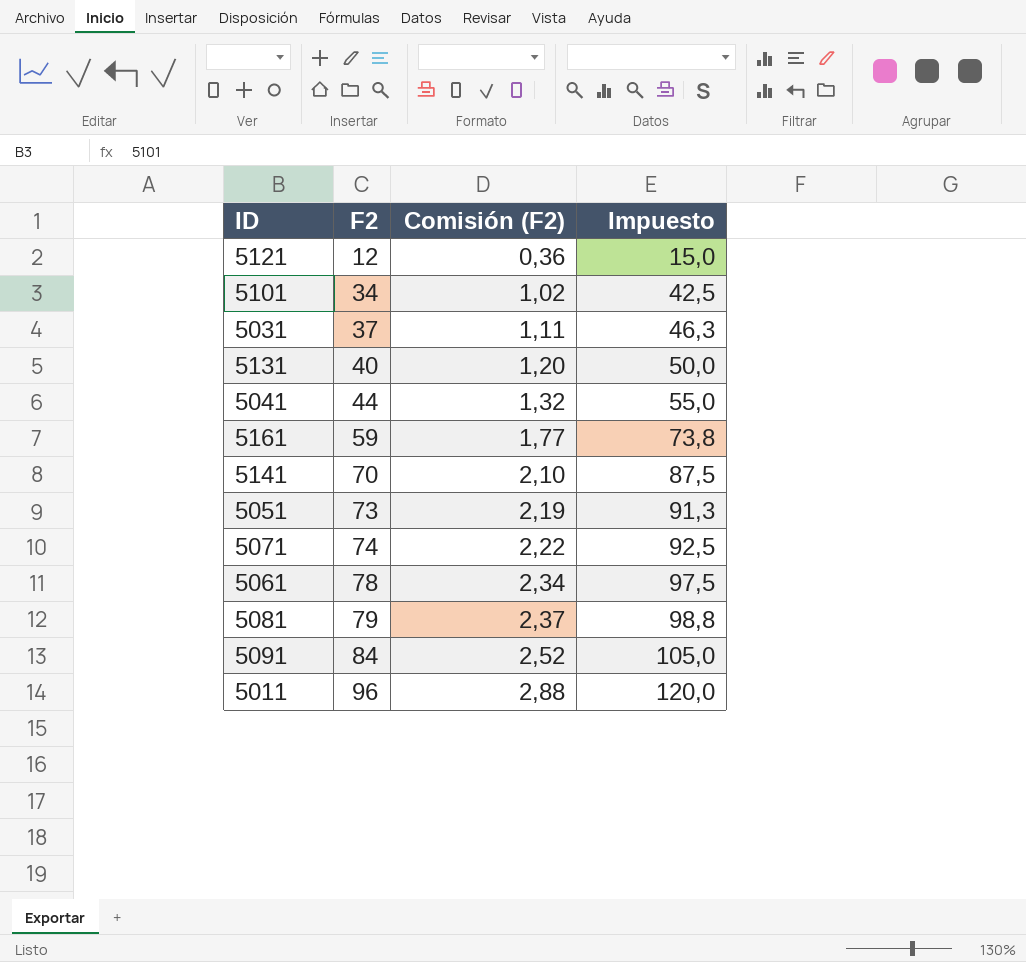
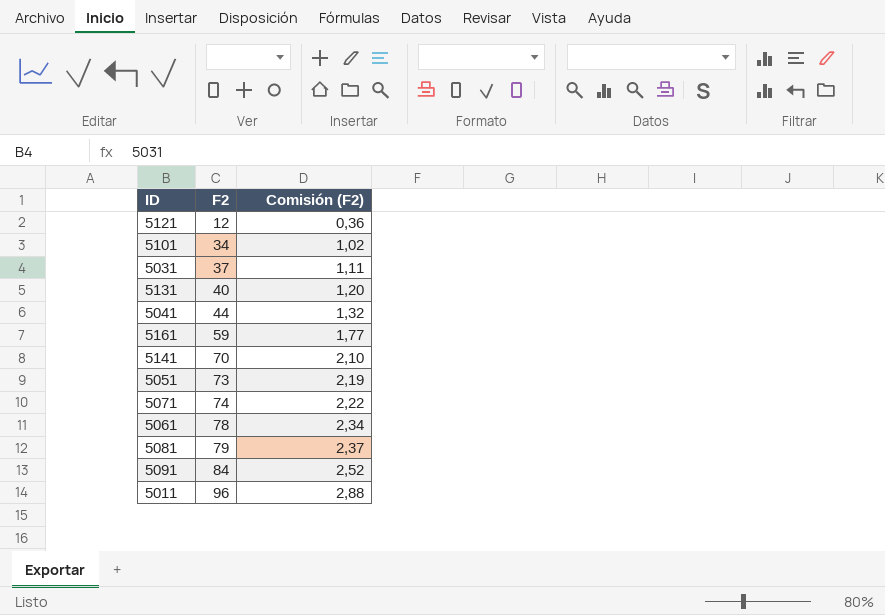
column Impuesto | formula: [F2] * 1,25 -> none

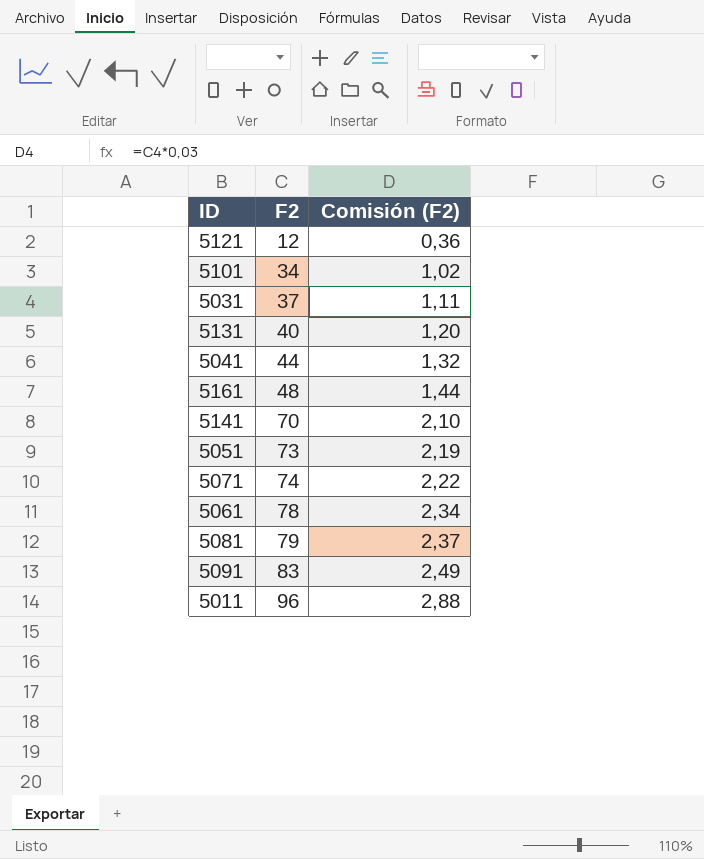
5161 | F2: 59 -> 48
5161 | Comisión (F2): 1,77 -> 1,44
5091 | F2: 84 -> 83
5091 | Comisión (F2): 2,52 -> 2,49

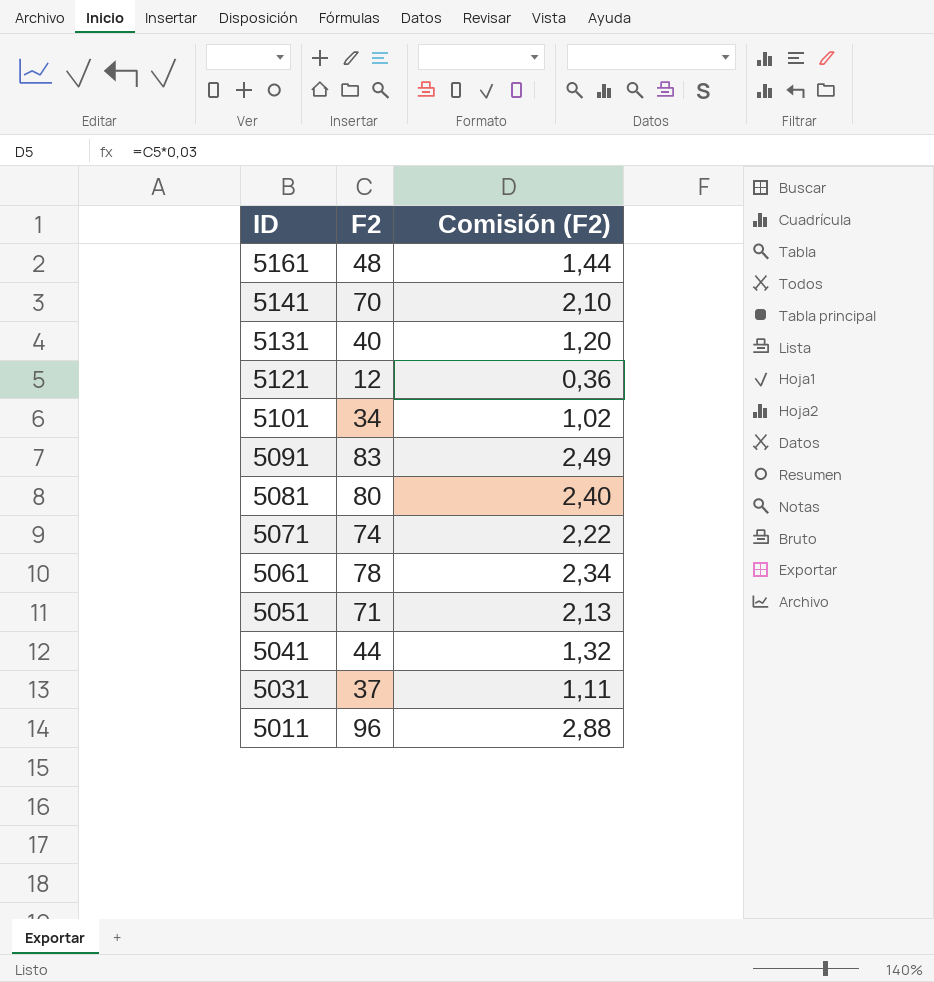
row order: F2 ascending -> ID descending
5081 | F2: 79 -> 80
5081 | Comisión (F2): 2,37 -> 2,40
5051 | F2: 73 -> 71
5051 | Comisión (F2): 2,19 -> 2,13

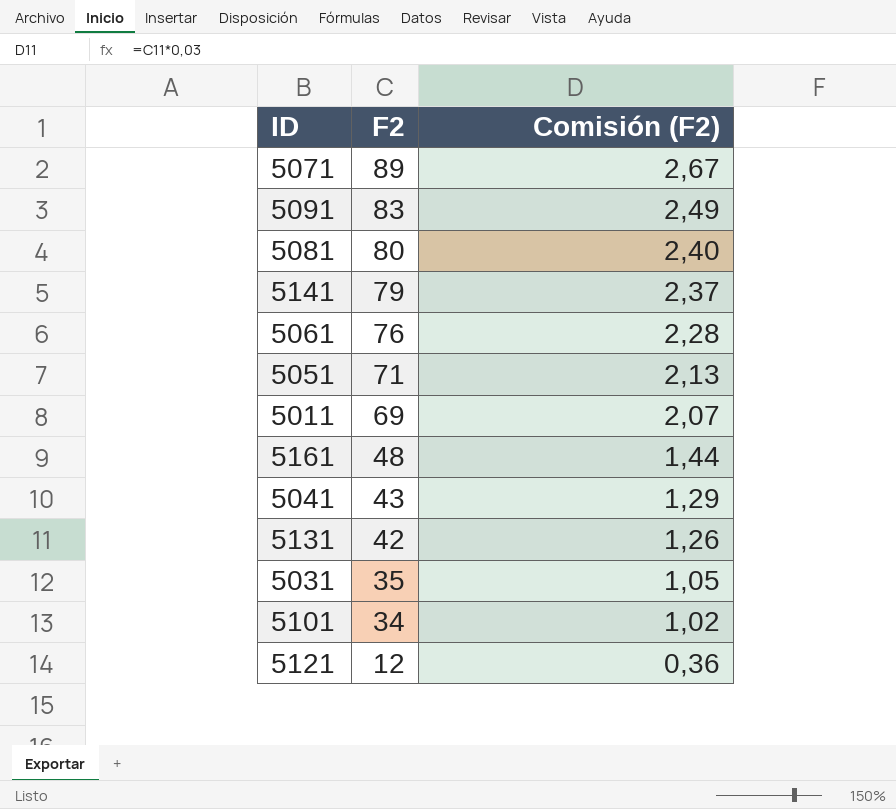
row order: ID descending -> F2 descending
5071 | F2: 74 -> 89
5071 | Comisión (F2): 2,22 -> 2,67
5141 | F2: 70 -> 79
5141 | Comisión (F2): 2,10 -> 2,37
5061 | F2: 78 -> 76
5061 | Comisión (F2): 2,34 -> 2,28
5011 | F2: 96 -> 69
5011 | Comisión (F2): 2,88 -> 2,07
5041 | F2: 44 -> 43
5041 | Comisión (F2): 1,32 -> 1,29
5131 | F2: 40 -> 42
5131 | Comisión (F2): 1,20 -> 1,26
5031 | F2: 37 -> 35
5031 | Comisión (F2): 1,11 -> 1,05

